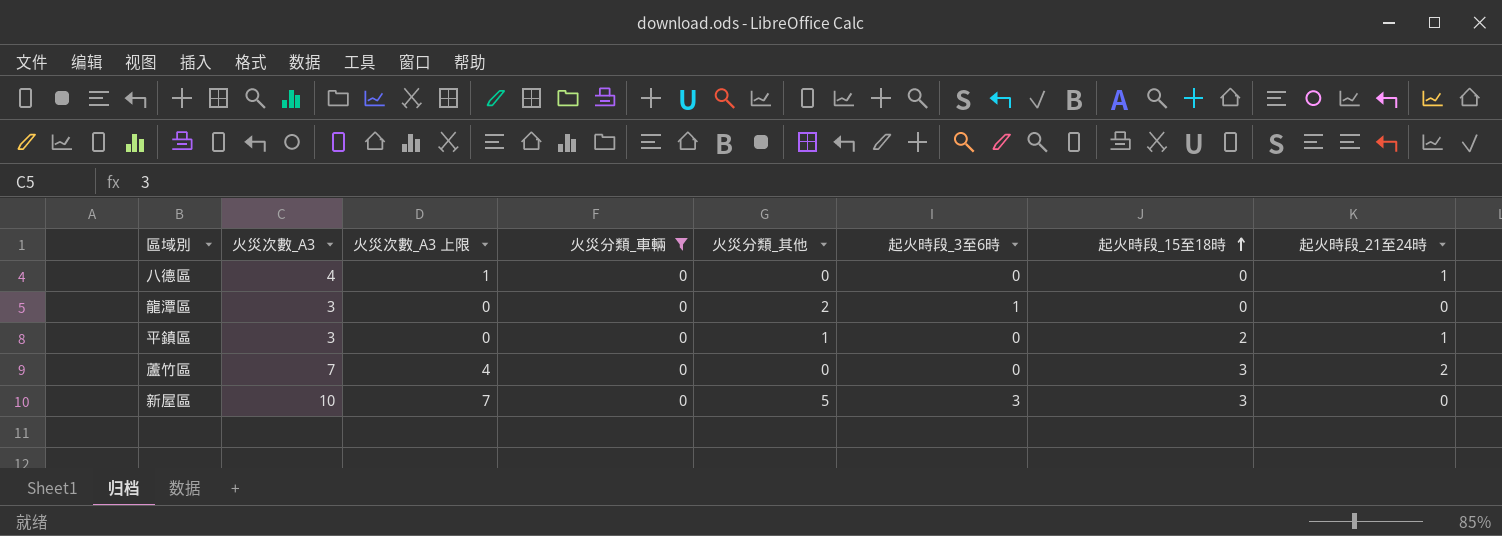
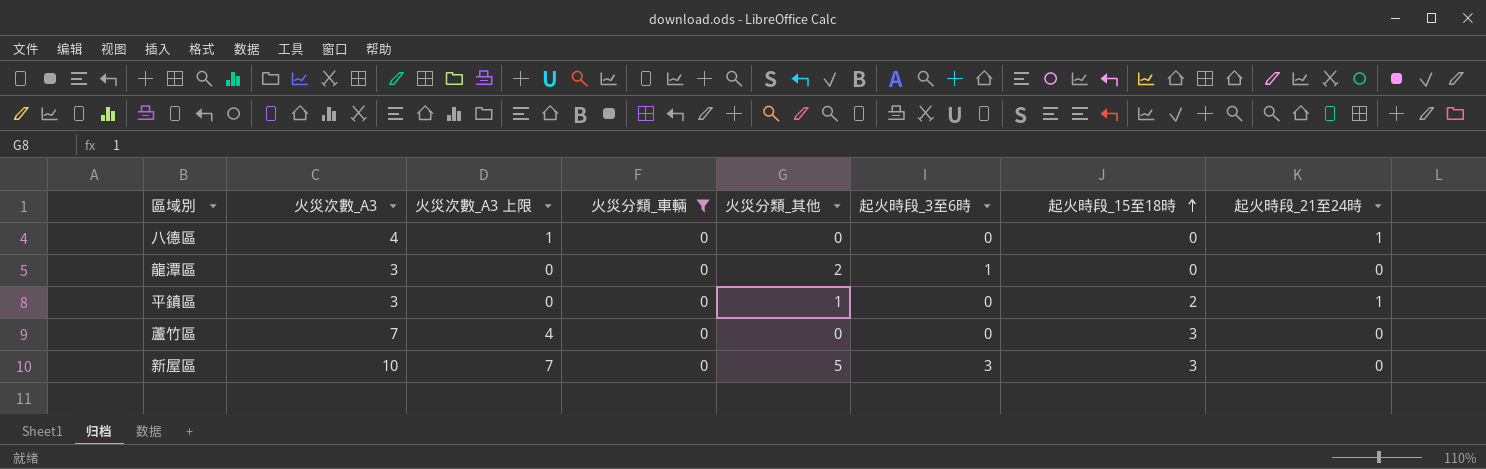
蘆竹區 | 起火時段_21至24時: 2 -> 0

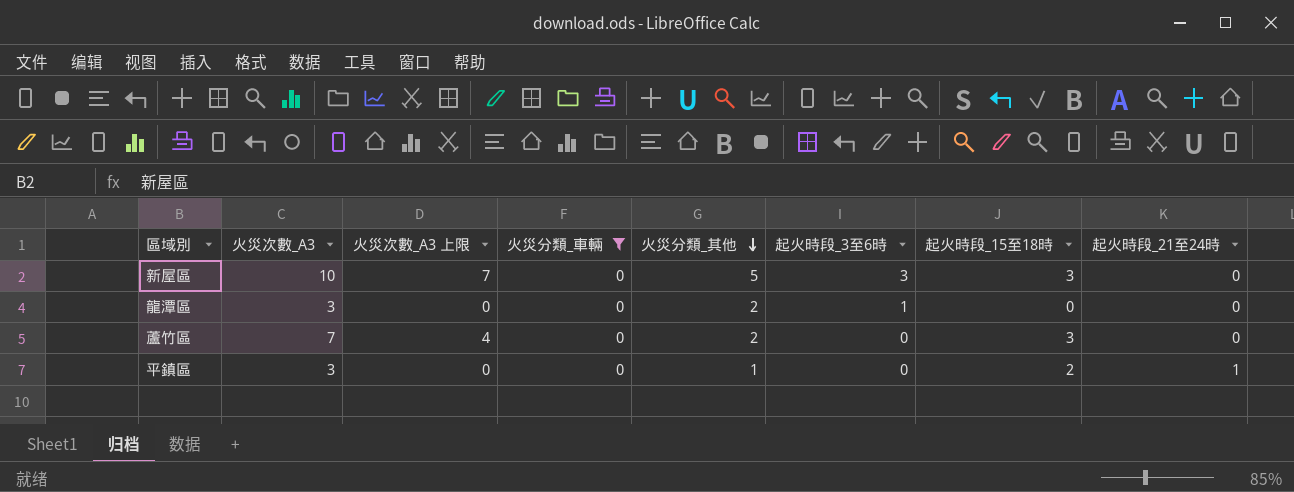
row order: 起火時段_15至18時 ascending -> 火災分類_其他 descending
row 八德區: 4 | 1 | 0 | 0 | 0 | 0 | 1 -> none
蘆竹區 | 火災分類_其他: 0 -> 2

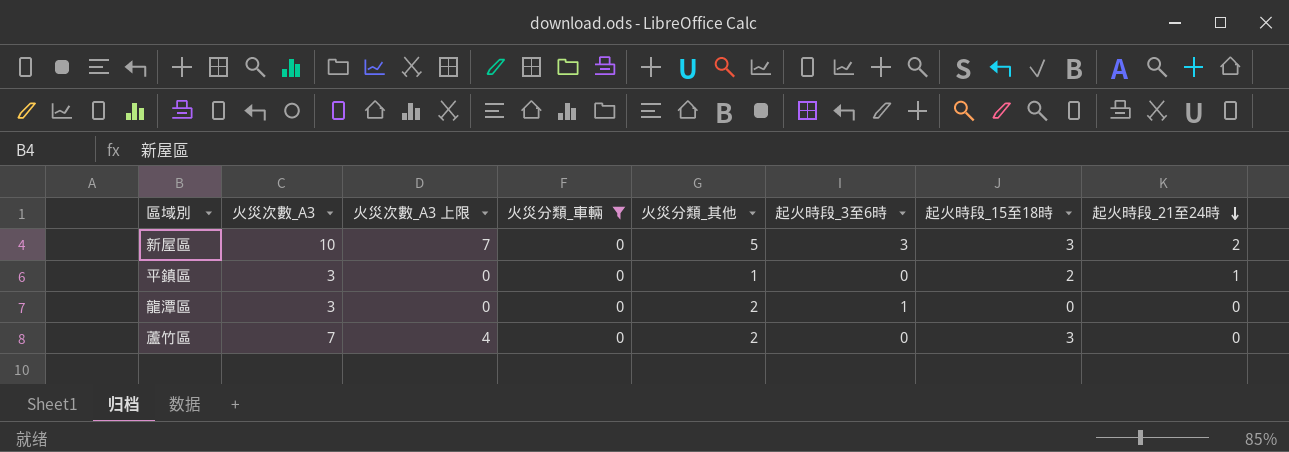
row order: 火災分類_其他 descending -> 起火時段_21至24時 descending
新屋區 | 起火時段_21至24時: 0 -> 2

